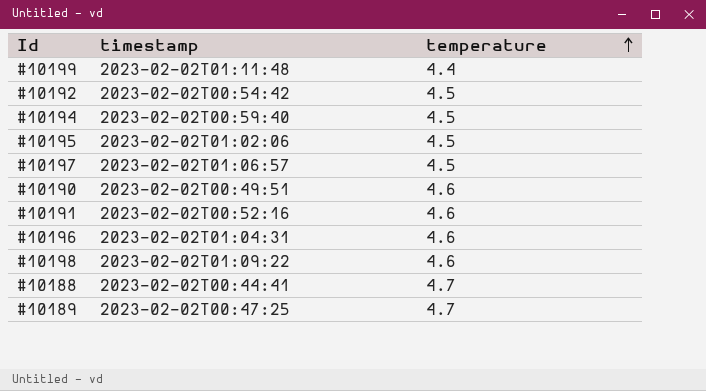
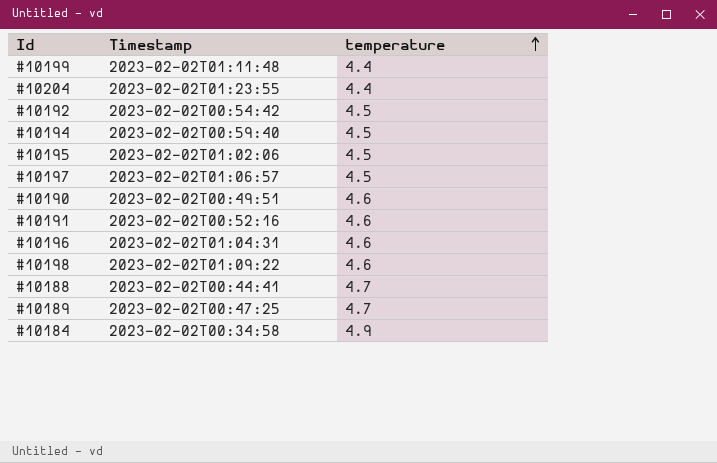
column name: timestamp -> Timestamp
row #10204: none -> 2023-02-02T01:23:55 | 4.4
row #10184: none -> 2023-02-02T00:34:58 | 4.9

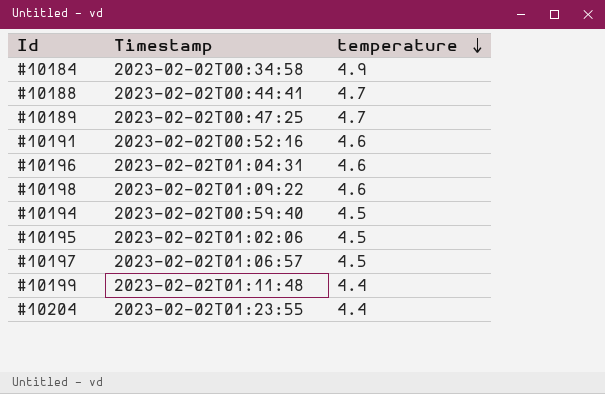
row order: temperature ascending -> temperature descending
row #10192: 2023-02-02T00:54:42 | 4.5 -> none
row #10190: 2023-02-02T00:49:51 | 4.6 -> none

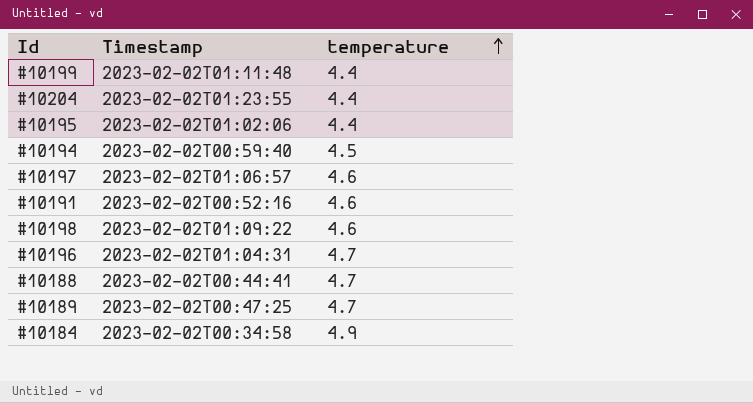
row order: temperature descending -> temperature ascending
#10195 | temperature: 4.5 -> 4.4
#10197 | temperature: 4.5 -> 4.6
#10196 | temperature: 4.6 -> 4.7

